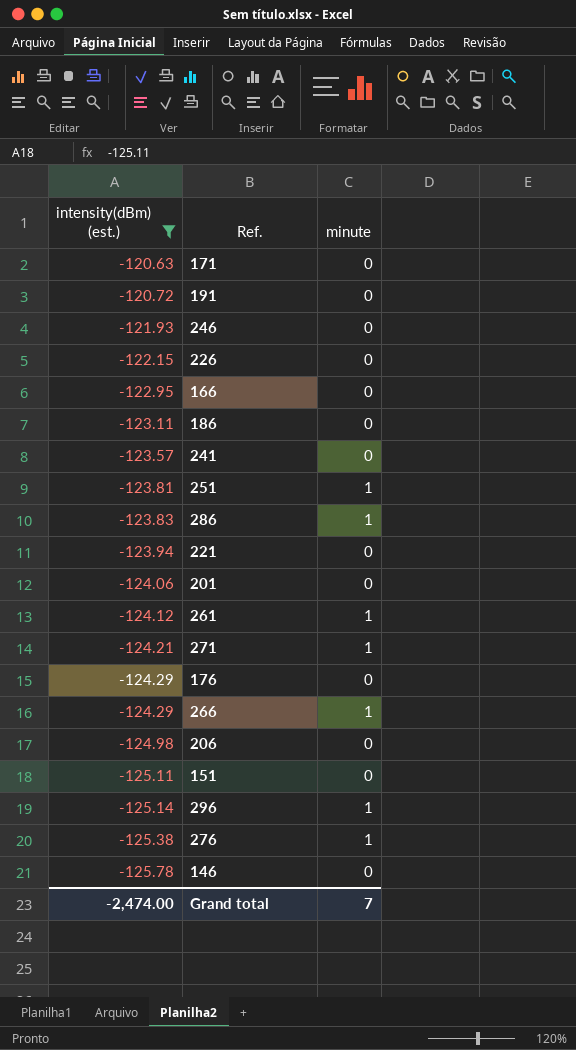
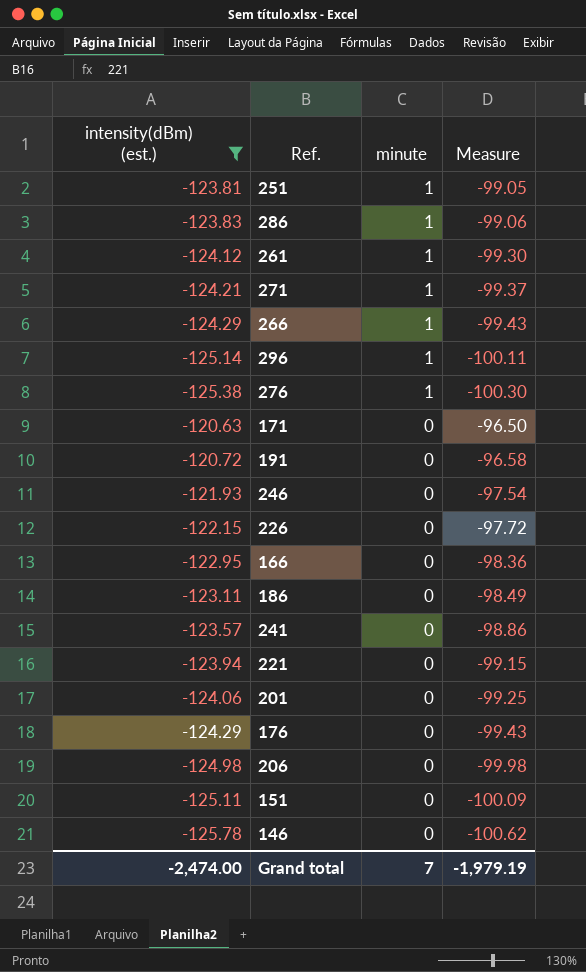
row order: intensity(dBm) (est.) descending -> minute descending
column Measure | formula: none -> [intensity(dBm) (est.)] * 0.8

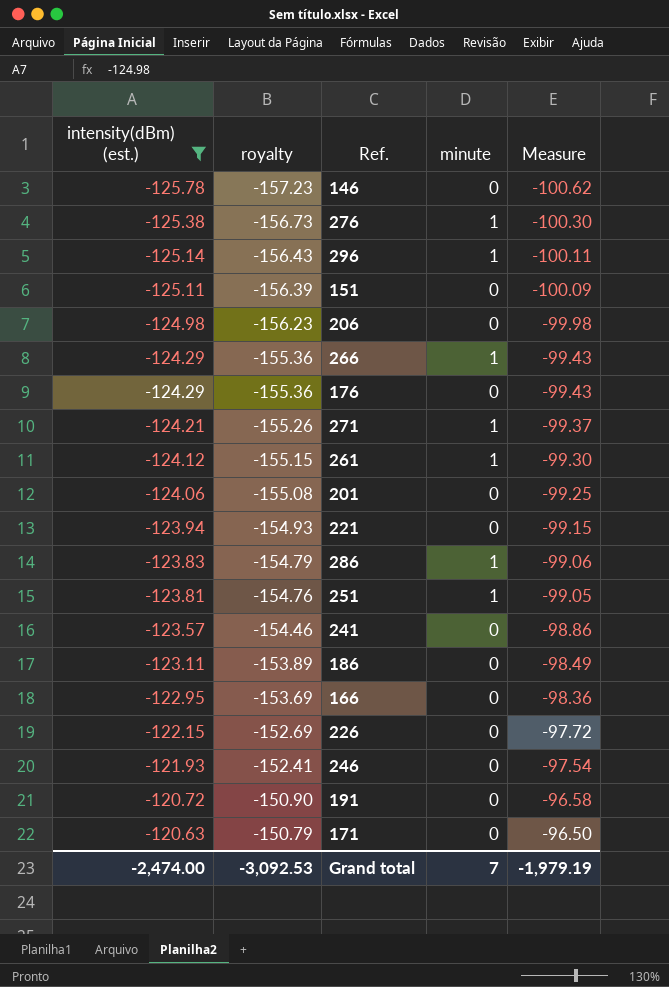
row order: minute descending -> intensity(dBm) (est.) ascending
column royalty | formula: none -> [intensity(dBm) (est.)] * 1.25

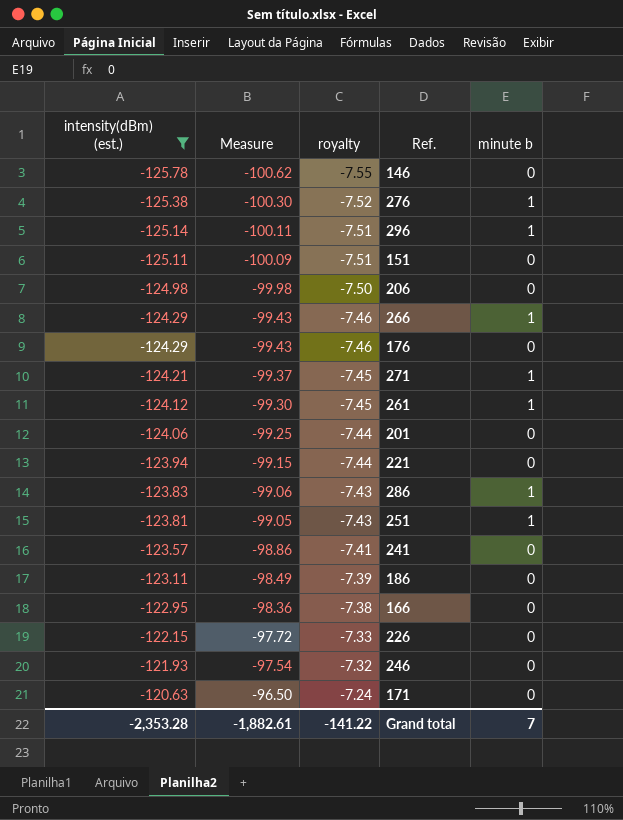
column Measure | position: 5 -> 2
column royalty | formula: [intensity(dBm) (est.)] * 1.25 -> [intensity(dBm) (est.)] * 0.06
column name: minute -> minute b
row 191: -120.72 | -150.90 | 0 | -96.58 -> none
Grand total | intensity(dBm) (est.): -2,474.00 -> -2,353.28
Grand total | Measure: -1,979.19 -> -1,882.61
Grand total | royalty: -3,092.53 -> -141.22

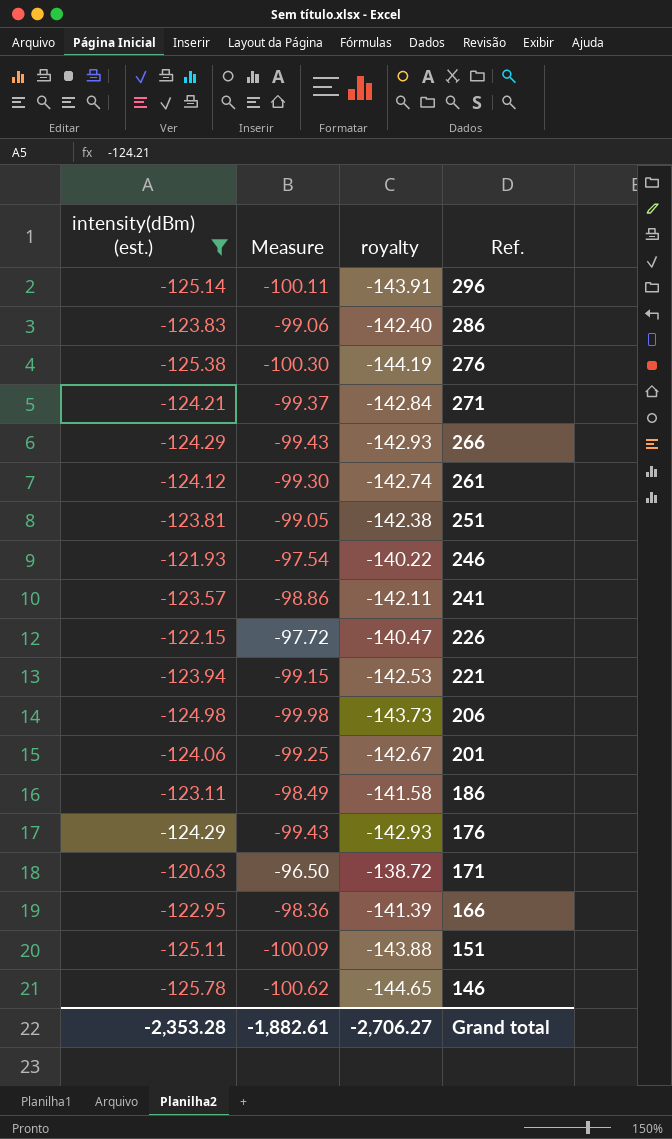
row order: intensity(dBm) (est.) ascending -> Ref. descending
column minute b | position: 5 -> none
column royalty | formula: [intensity(dBm) (est.)] * 0.06 -> [intensity(dBm) (est.)] * 1.15
Grand total | royalty: -141.22 -> -2,706.27

